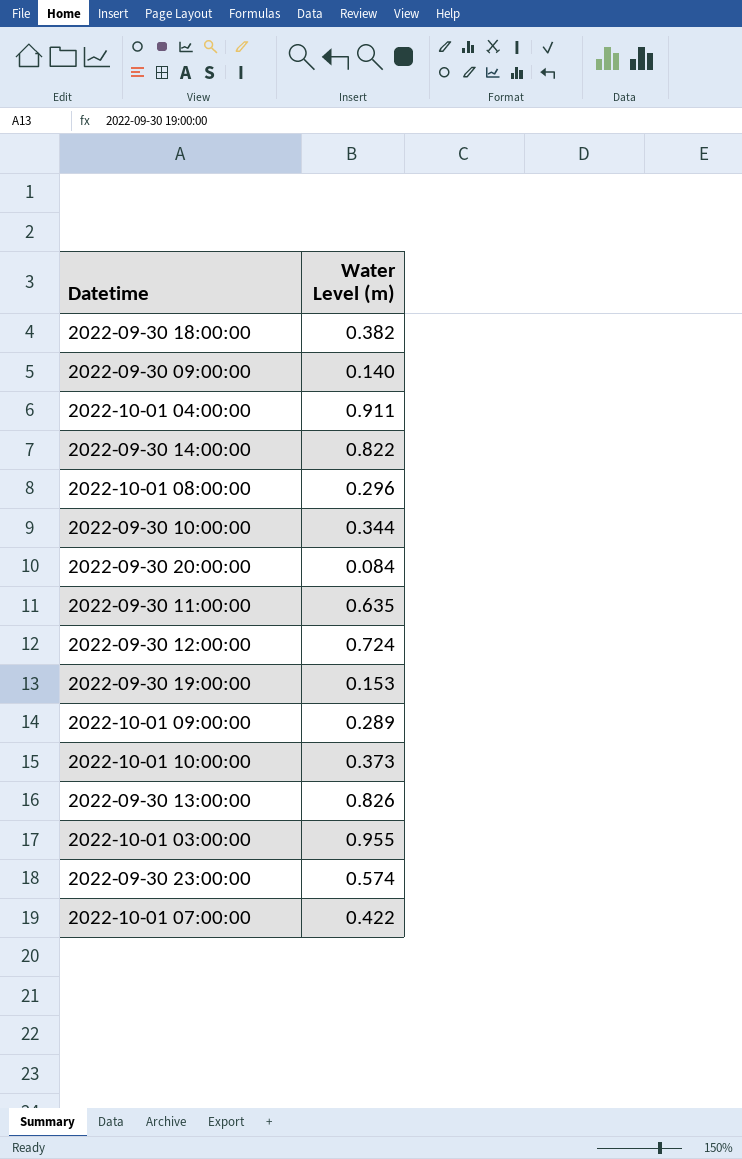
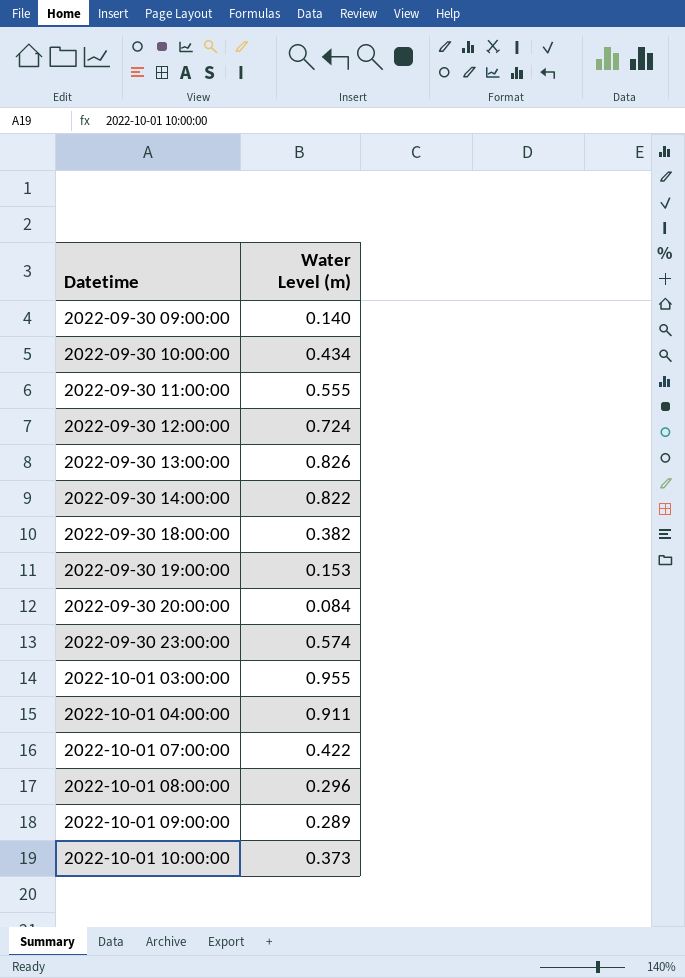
row order: none -> Datetime ascending
2022-09-30 10:00:00 | Water Level (m): 0.344 -> 0.434
2022-09-30 11:00:00 | Water Level (m): 0.635 -> 0.555

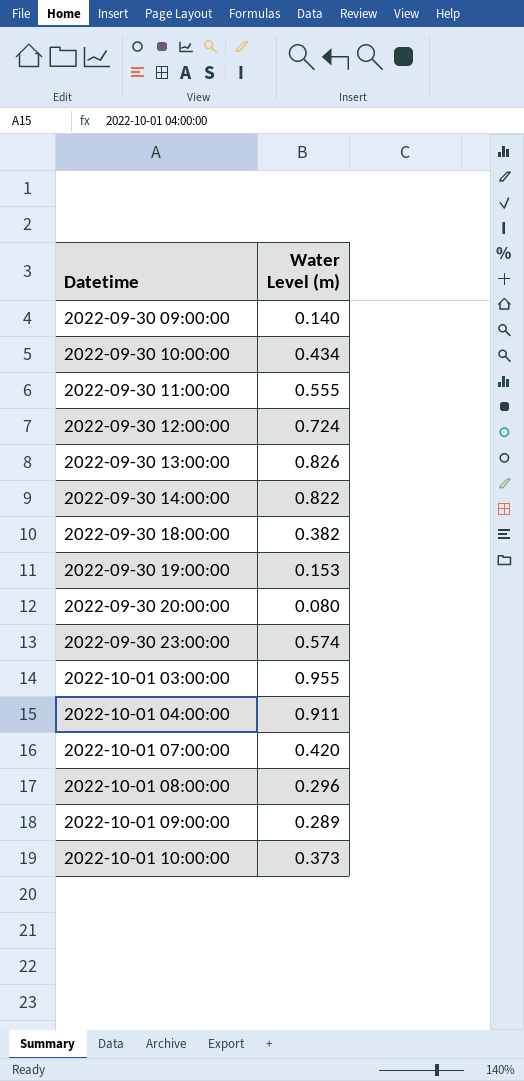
2022-09-30 20:00:00 | Water Level (m): 0.084 -> 0.080
2022-10-01 07:00:00 | Water Level (m): 0.422 -> 0.420

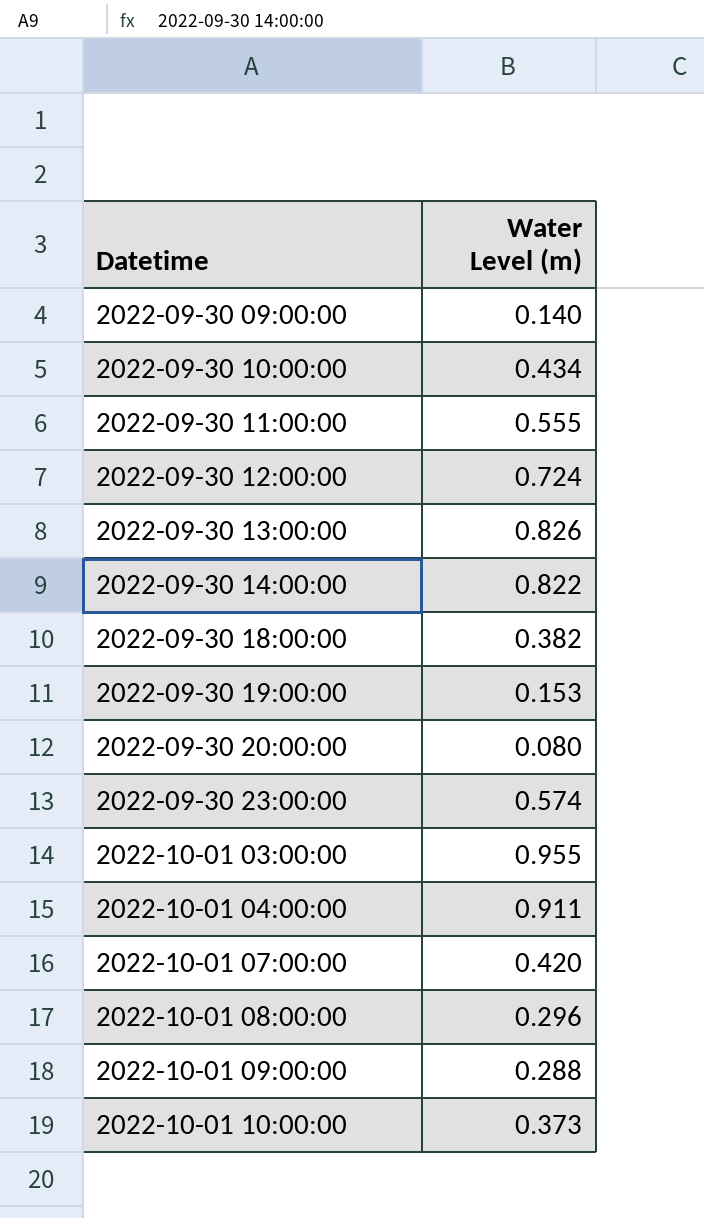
2022-10-01 09:00:00 | Water Level (m): 0.289 -> 0.288

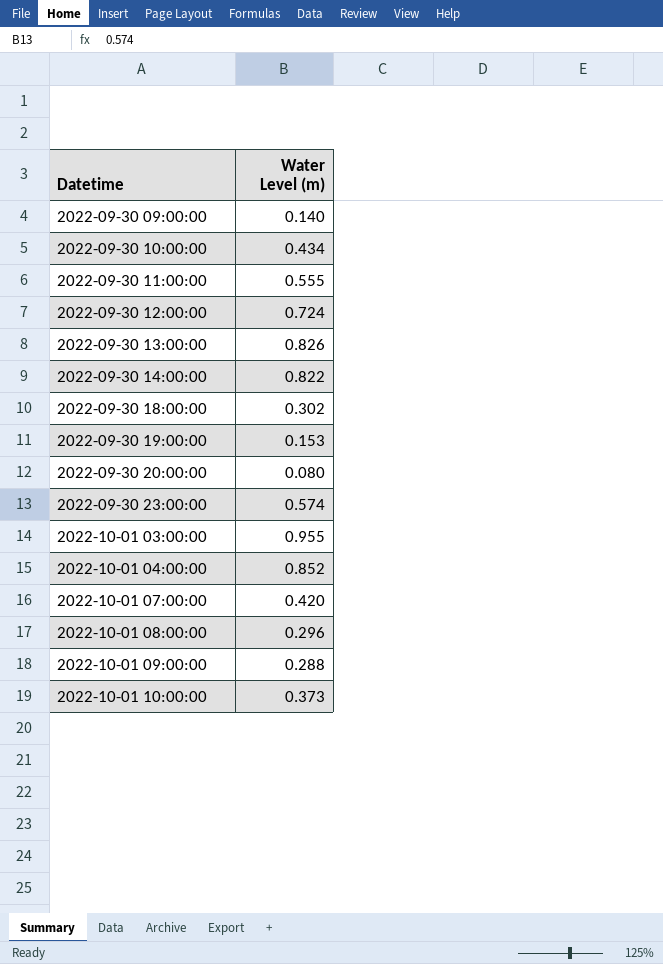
2022-09-30 18:00:00 | Water Level (m): 0.382 -> 0.302
2022-10-01 04:00:00 | Water Level (m): 0.911 -> 0.852

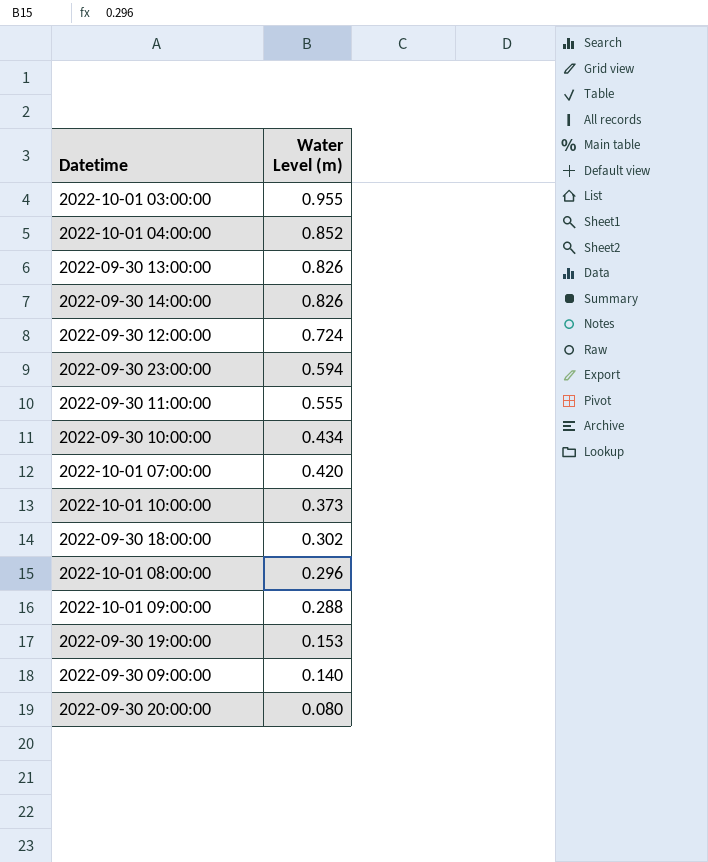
row order: Datetime ascending -> Water Level (m) descending
2022-09-30 14:00:00 | Water Level (m): 0.822 -> 0.826
2022-09-30 23:00:00 | Water Level (m): 0.574 -> 0.594

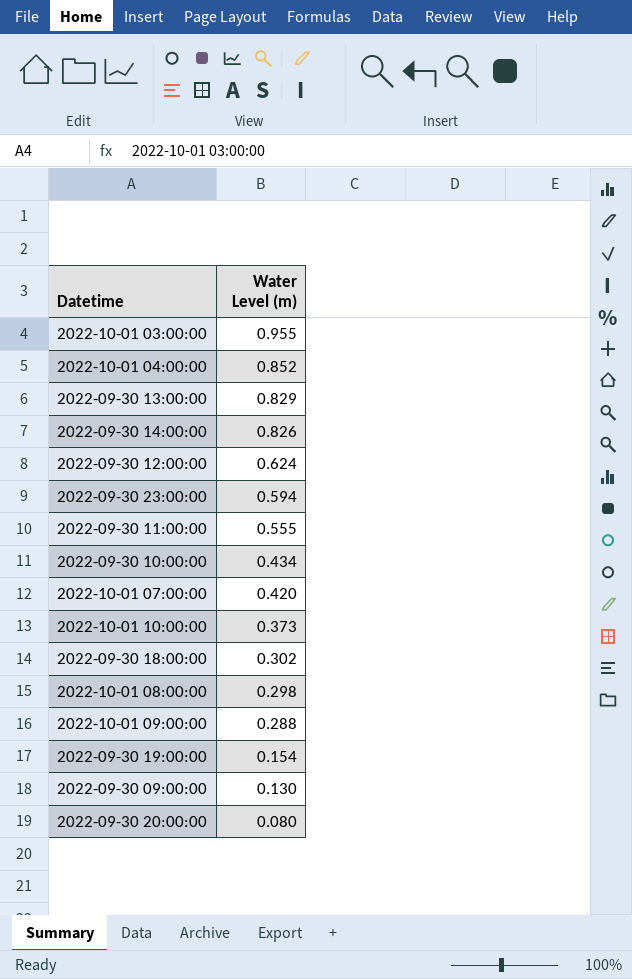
2022-09-30 13:00:00 | Water Level (m): 0.826 -> 0.829
2022-09-30 12:00:00 | Water Level (m): 0.724 -> 0.624
2022-10-01 08:00:00 | Water Level (m): 0.296 -> 0.298
2022-09-30 19:00:00 | Water Level (m): 0.153 -> 0.154
2022-09-30 09:00:00 | Water Level (m): 0.140 -> 0.130

